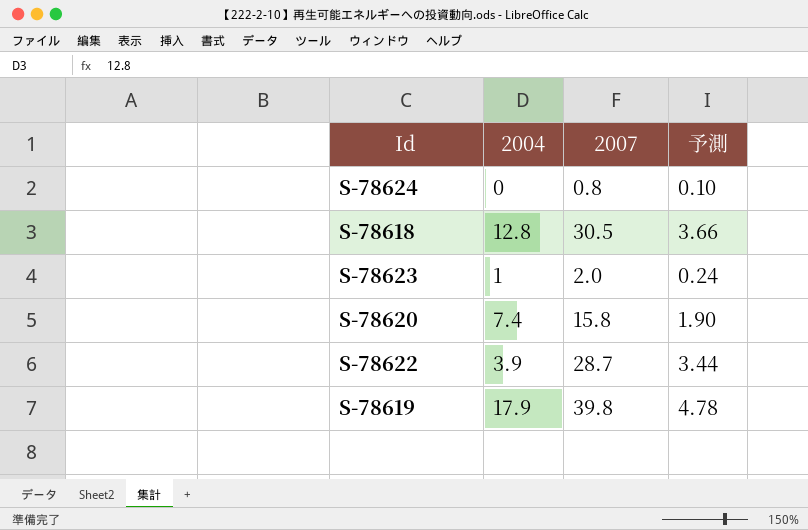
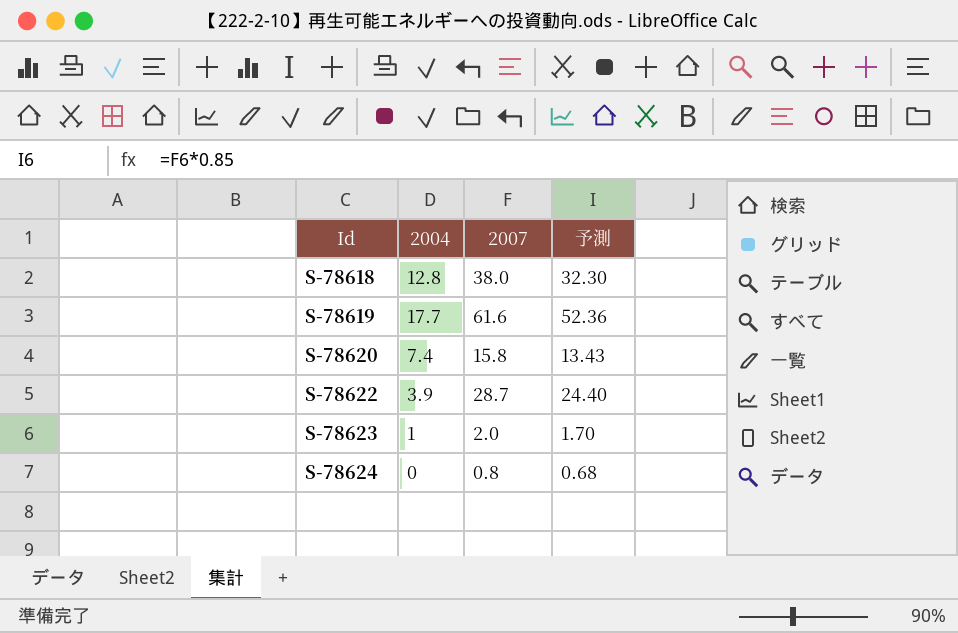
row order: none -> Id ascending
column 予測 | formula: [2007] * 0.12 -> [2007] * 0.85
S-78618 | 2007: 30.5 -> 38.0
S-78619 | 2004: 17.9 -> 17.7
S-78619 | 2007: 39.8 -> 61.6

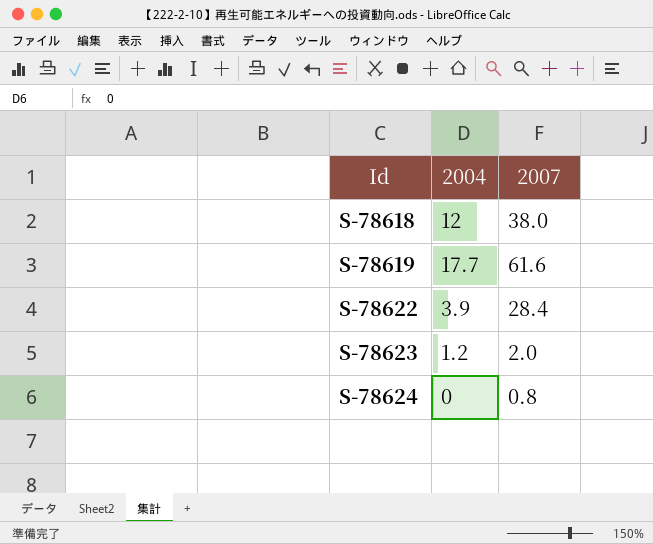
column 予測 | formula: [2007] * 0.85 -> none
row S-78620: 7.4 | 15.8 | 13.43 -> none
S-78618 | 2004: 12.8 -> 12
S-78622 | 2007: 28.7 -> 28.4
S-78623 | 2004: 1 -> 1.2

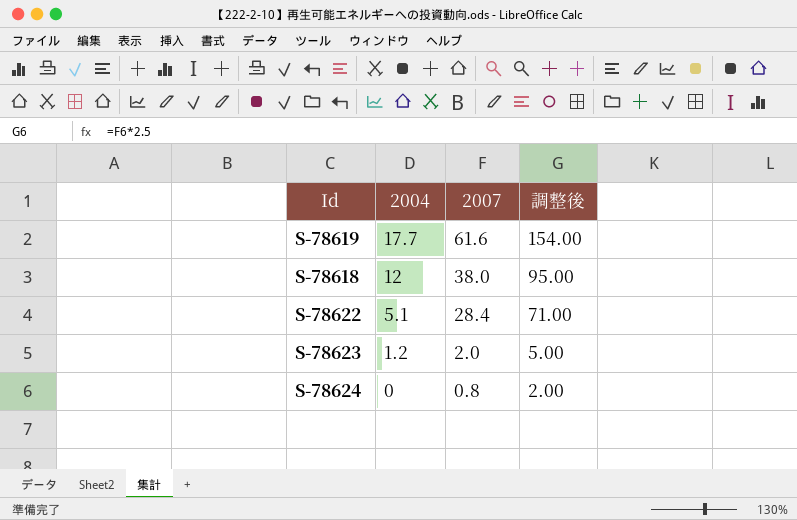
row order: Id ascending -> 2004 descending
column 調整後 | formula: none -> [2007] * 2.5
S-78622 | 2004: 3.9 -> 5.1

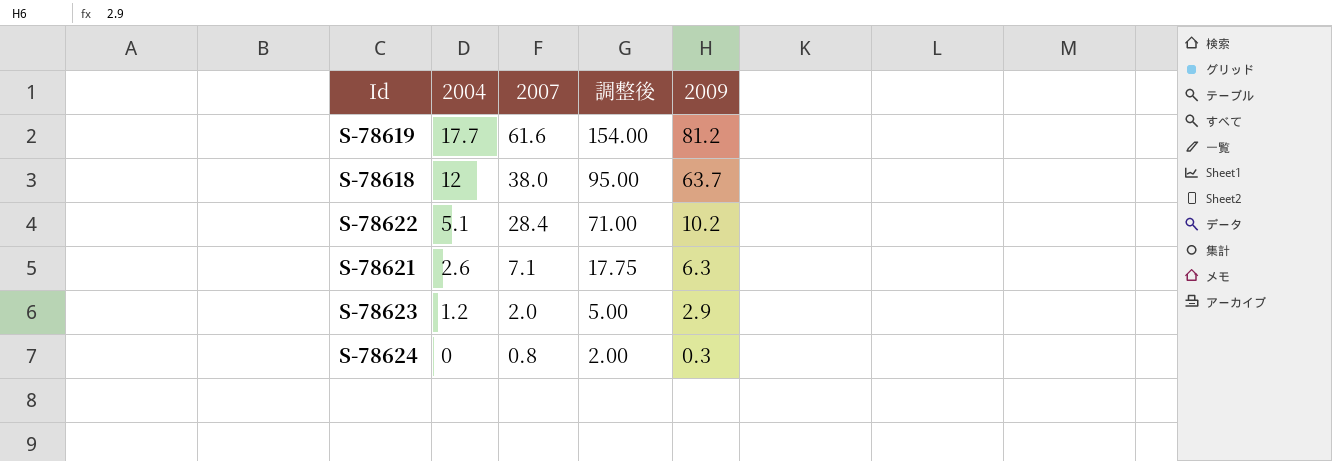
column 2009 | position: none -> 5
row S-78621: none -> 2.6 | 7.1 | 17.75 | 6.3

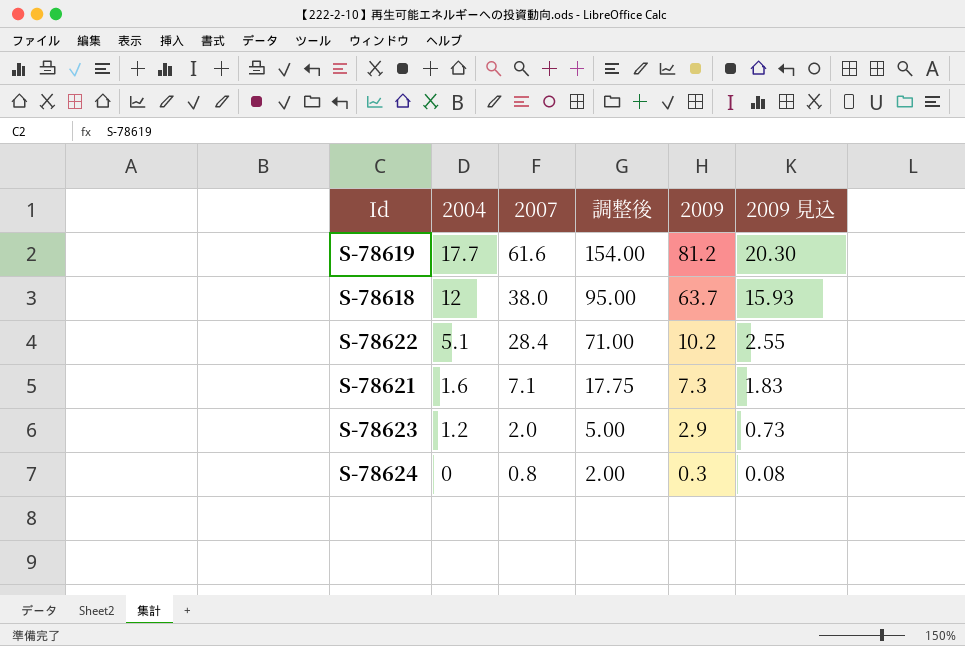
column 2009 見込 | formula: none -> [2009] * 0.25
S-78621 | 2004: 2.6 -> 1.6
S-78621 | 2009: 6.3 -> 7.3

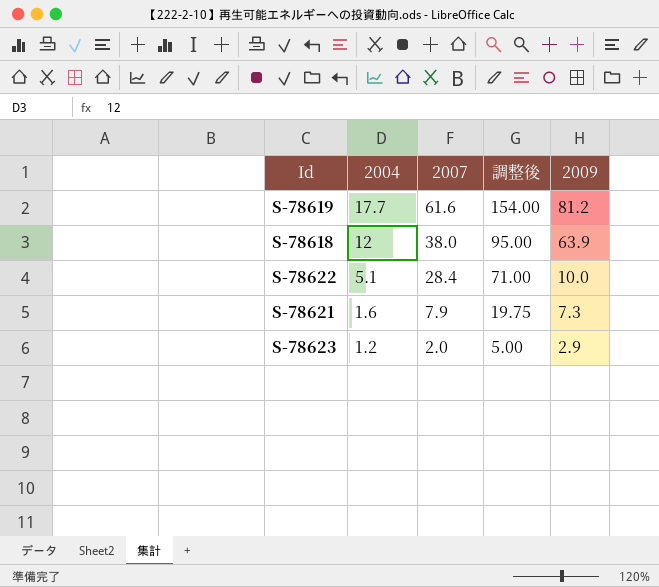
column 2009 見込 | formula: [2009] * 0.25 -> none
row S-78624: 0 | 0.8 | 2.00 | 0.3 | 0.08 -> none
S-78618 | 2009: 63.7 -> 63.9
S-78622 | 2009: 10.2 -> 10.0
S-78621 | 2007: 7.1 -> 7.9
S-78621 | 調整後: 17.75 -> 19.75

